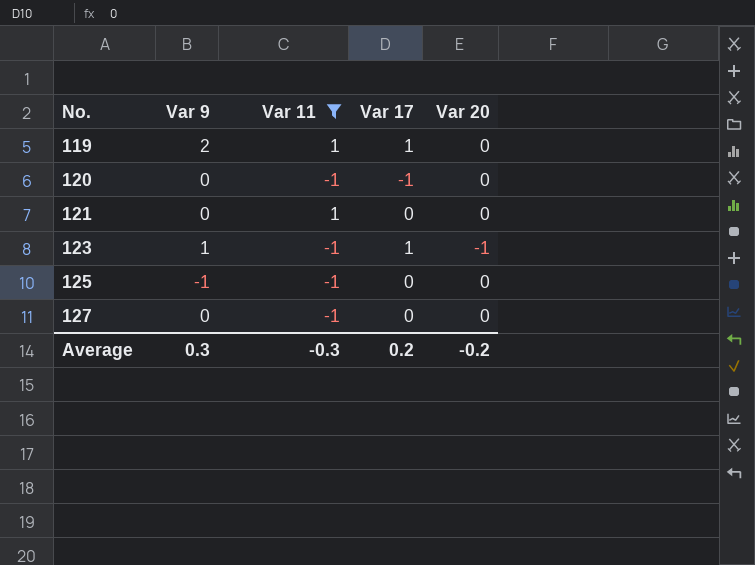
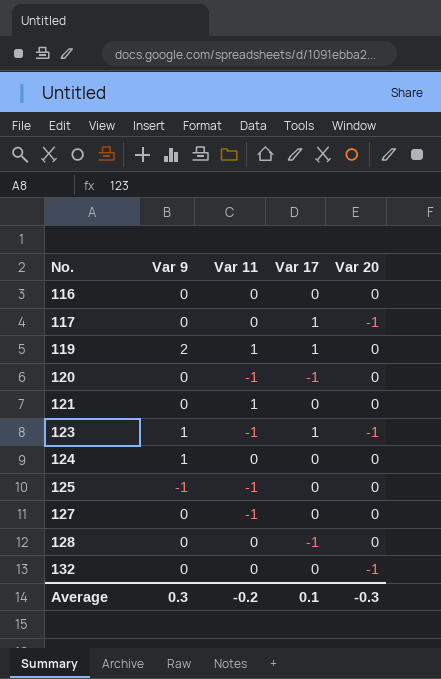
filter: Var 11 != 0 -> none
Average | Var 11: -0.3 -> -0.2
Average | Var 17: 0.2 -> 0.1
Average | Var 20: -0.2 -> -0.3

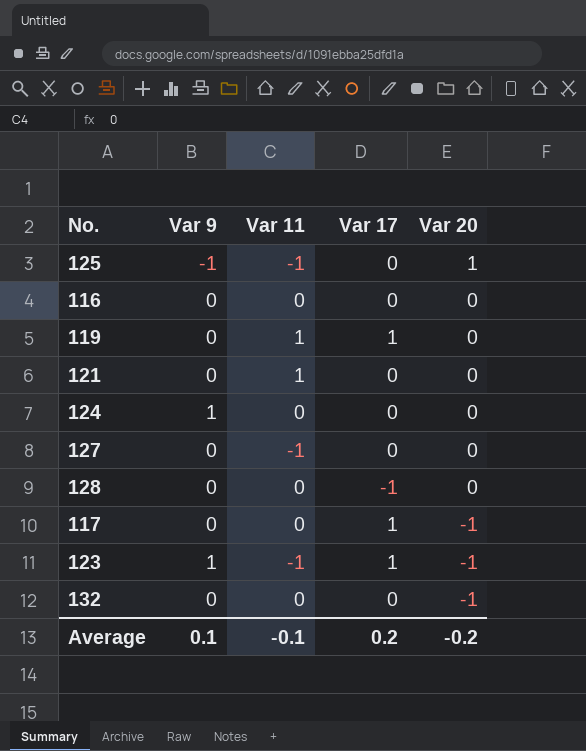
row order: No. ascending -> Var 20 descending
row 120: 0 | -1 | -1 | 0 -> none
125 | Var 20: 0 -> 1
119 | Var 9: 2 -> 0
Average | Var 9: 0.3 -> 0.1
Average | Var 11: -0.2 -> -0.1
Average | Var 17: 0.1 -> 0.2
Average | Var 20: -0.3 -> -0.2

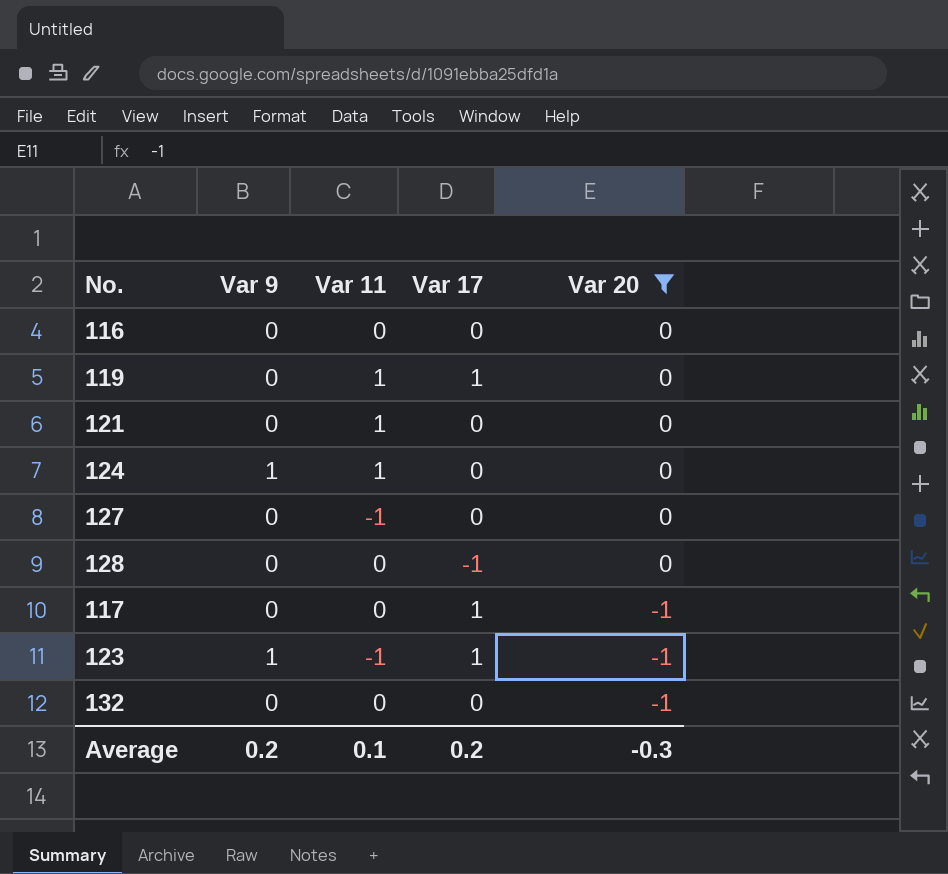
filter: none -> Var 20 != 1
124 | Var 11: 0 -> 1
Average | Var 9: 0.1 -> 0.2
Average | Var 11: -0.1 -> 0.1
Average | Var 20: -0.2 -> -0.3

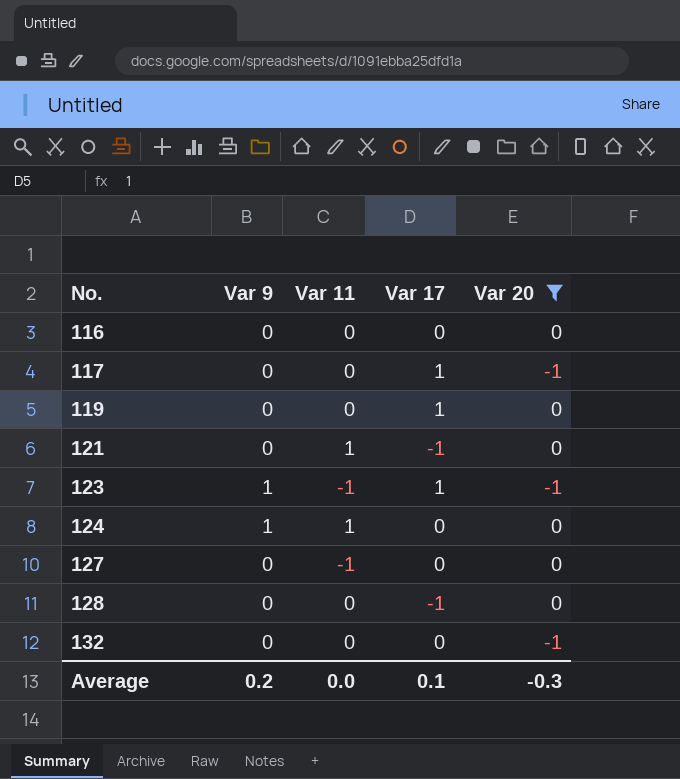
row order: Var 20 descending -> No. ascending
119 | Var 11: 1 -> 0
121 | Var 17: 0 -> -1
Average | Var 11: 0.1 -> 0.0
Average | Var 17: 0.2 -> 0.1

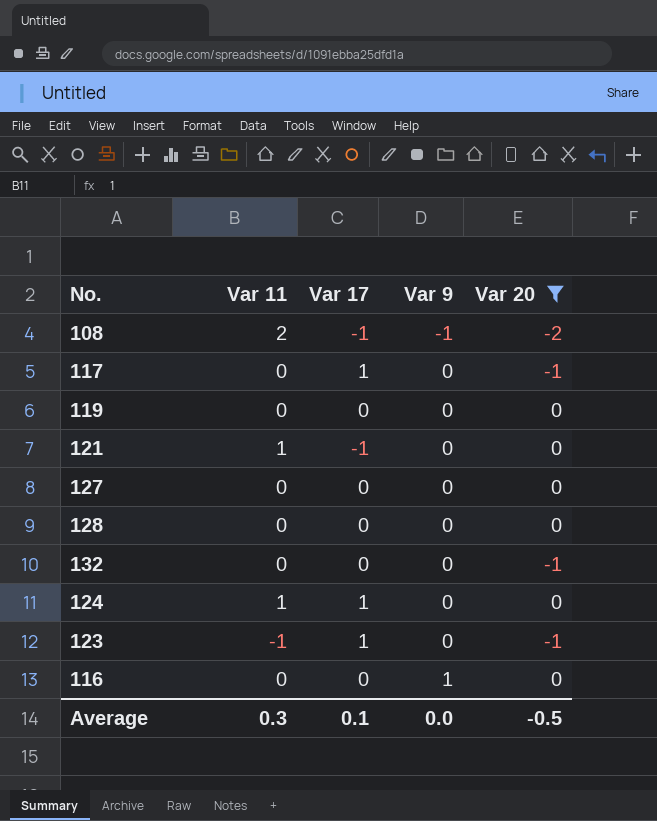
row order: No. ascending -> Var 9 ascending
column Var 9 | position: 2 -> 4
row 108: none -> 2 | -1 | -1 | -2
119 | Var 17: 1 -> 0
127 | Var 11: -1 -> 0
128 | Var 17: -1 -> 0
124 | Var 17: 0 -> 1
124 | Var 9: 1 -> 0
123 | Var 9: 1 -> 0
116 | Var 9: 0 -> 1
Average | Var 11: 0.0 -> 0.3
Average | Var 9: 0.2 -> 0.0
Average | Var 20: -0.3 -> -0.5

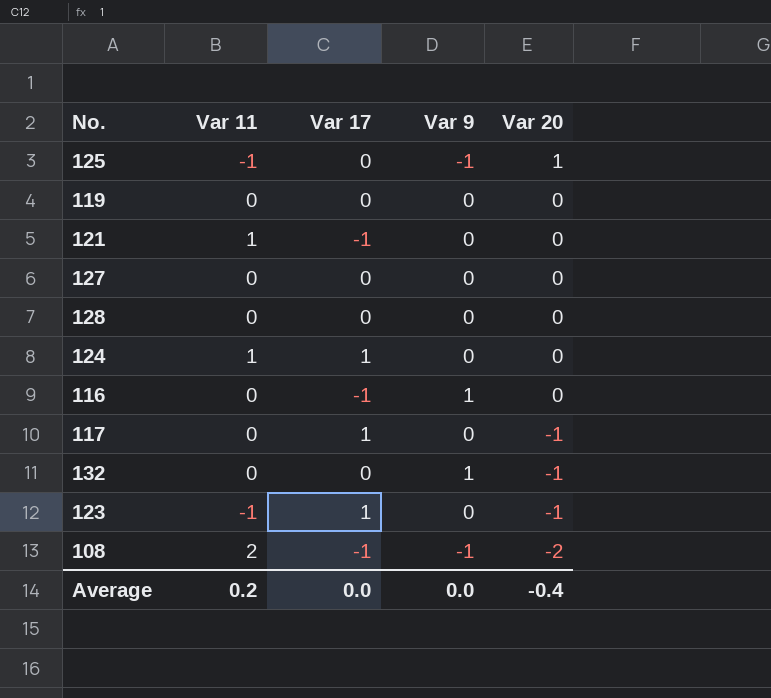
filter: Var 20 != 1 -> none
row order: Var 9 ascending -> Var 20 descending
116 | Var 17: 0 -> -1
132 | Var 9: 0 -> 1
Average | Var 11: 0.3 -> 0.2
Average | Var 17: 0.1 -> 0.0
Average | Var 20: -0.5 -> -0.4

